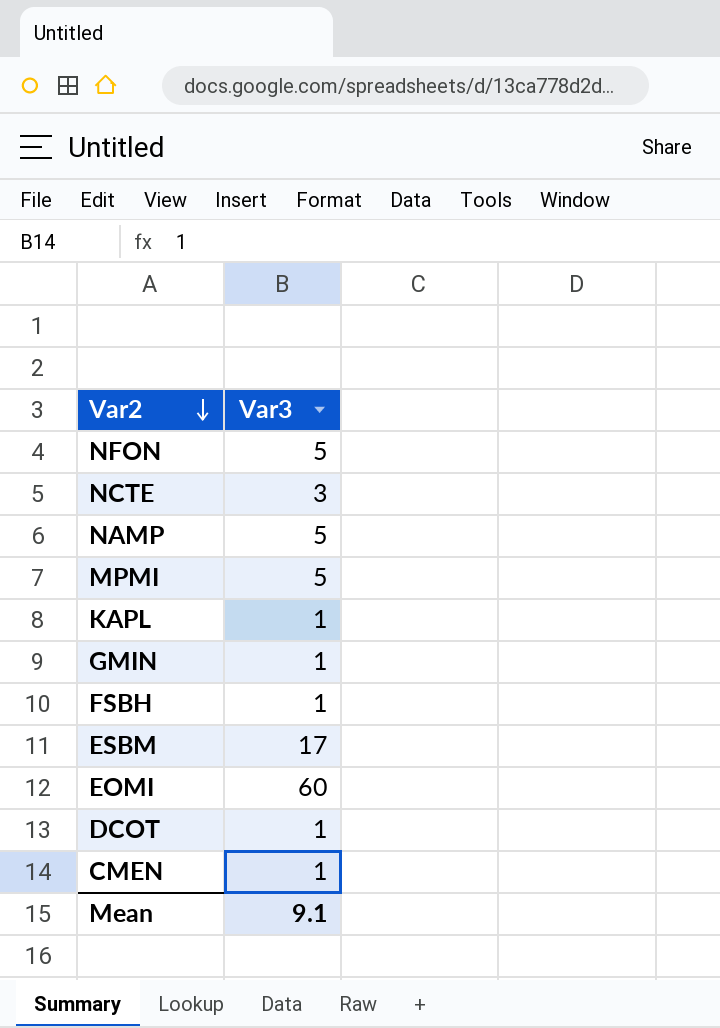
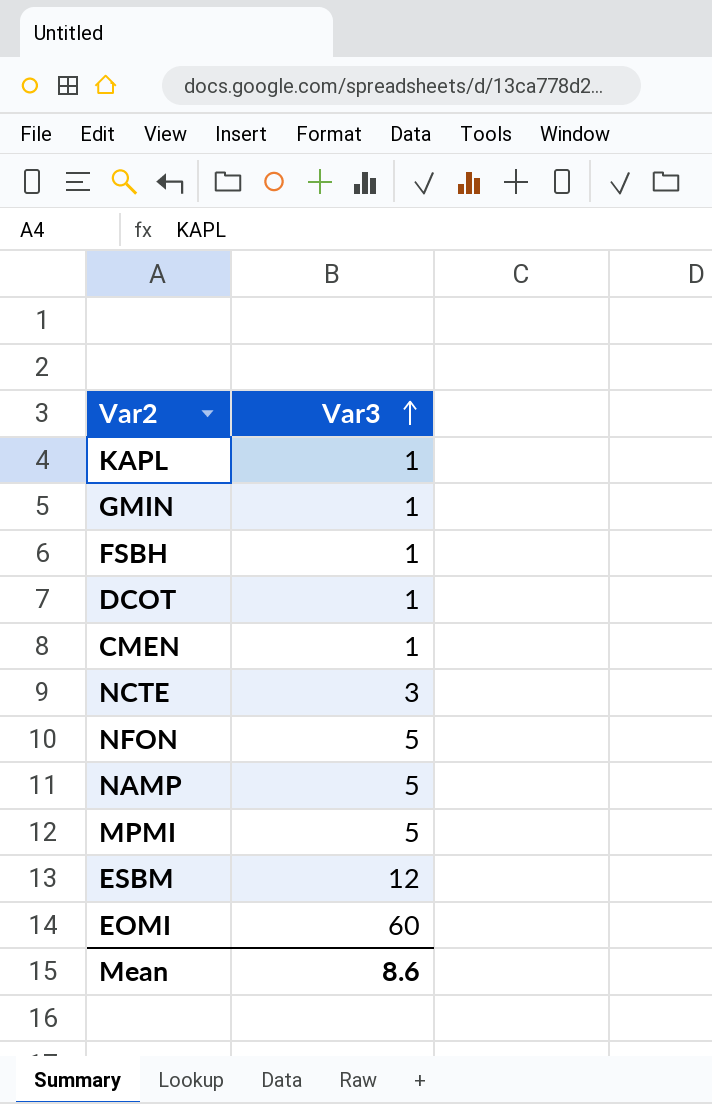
row order: Var2 descending -> Var3 ascending
ESBM | Var3: 17 -> 12
Mean | Var3: 9.1 -> 8.6

